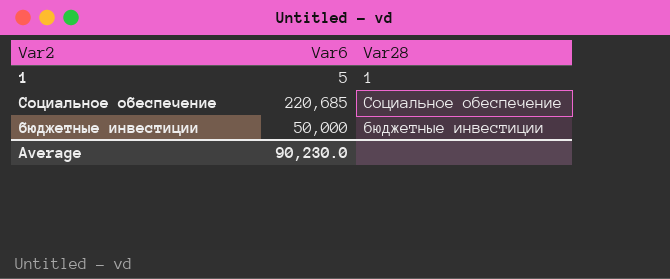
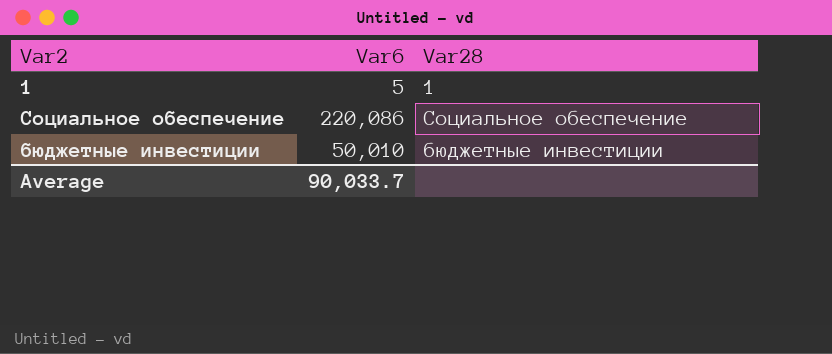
Социальное обеспечение | Var6: 220,685 -> 220,086
бюджетные инвестиции | Var6: 50,000 -> 50,010
Average | Var6: 90,230.0 -> 90,033.7

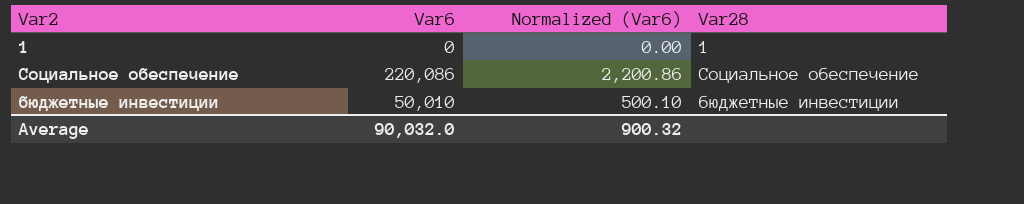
column Normalized (Var6) | formula: none -> [Var6] * 0.01
1 | Var6: 5 -> 0
Average | Var6: 90,033.7 -> 90,032.0

